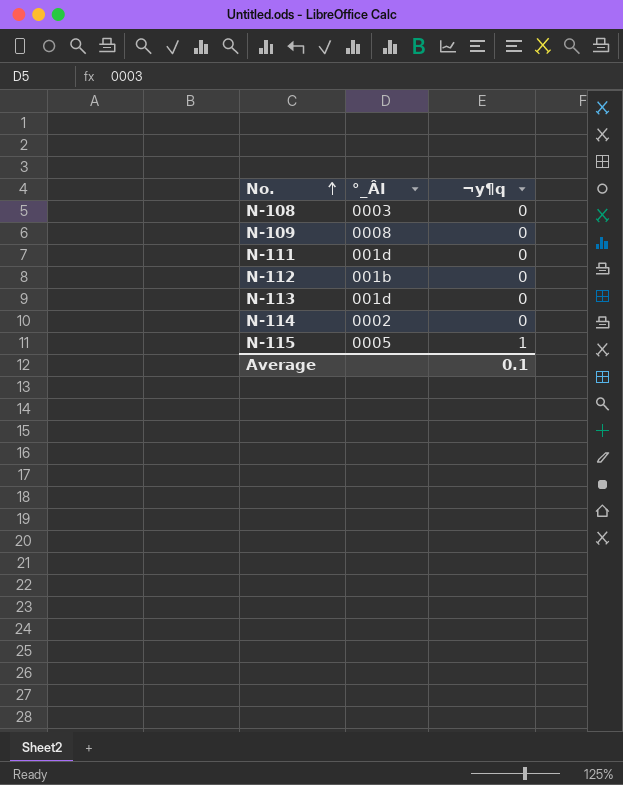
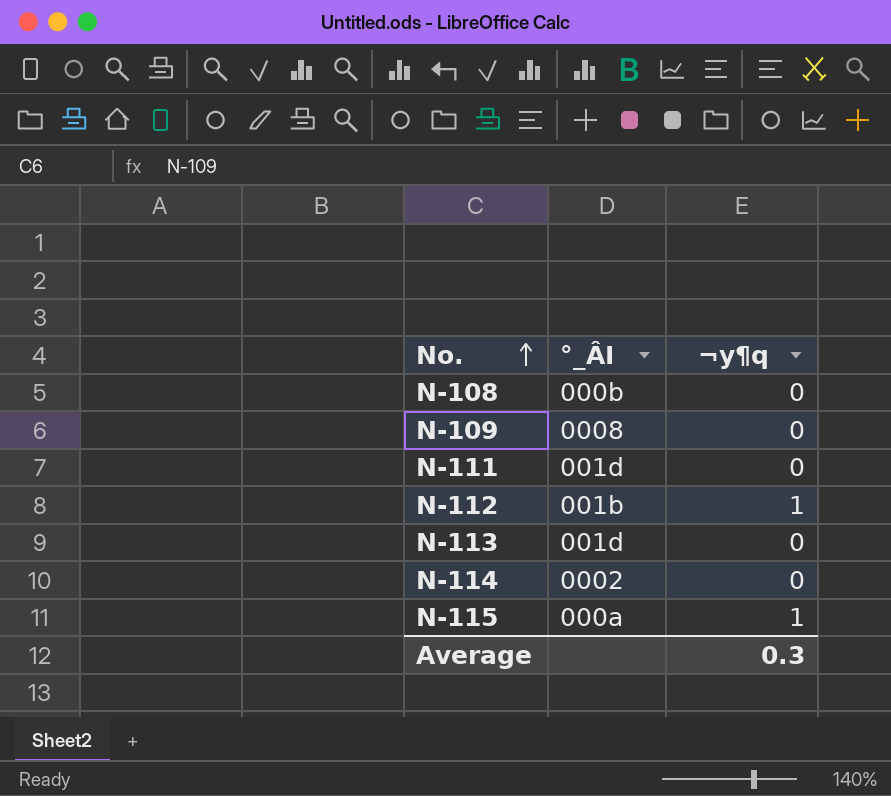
N-108 | °_ÂI: 0003 -> 000b
N-112 | ¬y¶q: 0 -> 1
N-115 | °_ÂI: 0005 -> 000a
Average | ¬y¶q: 0.1 -> 0.3

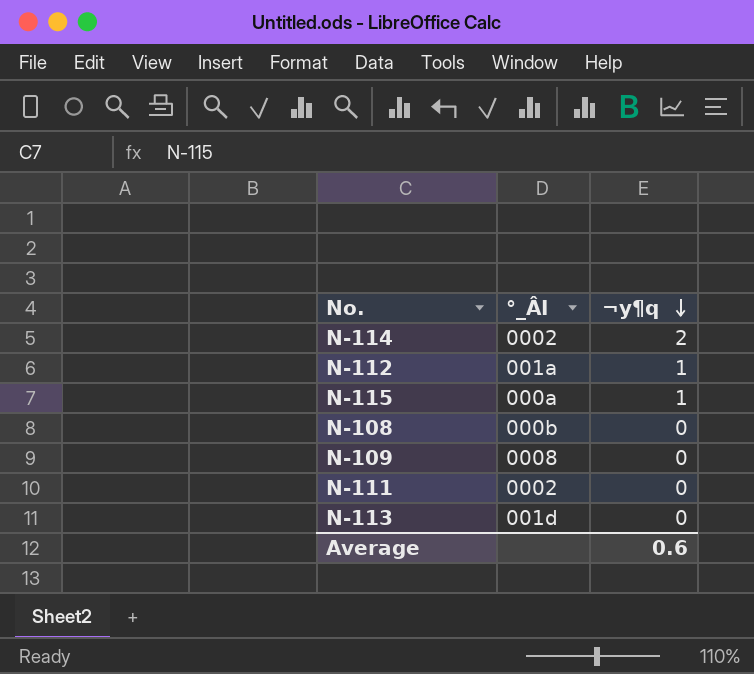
row order: No. ascending -> ¬y¶q descending
N-114 | ¬y¶q: 0 -> 2
N-112 | °_ÂI: 001b -> 001a
N-111 | °_ÂI: 001d -> 0002
Average | ¬y¶q: 0.3 -> 0.6

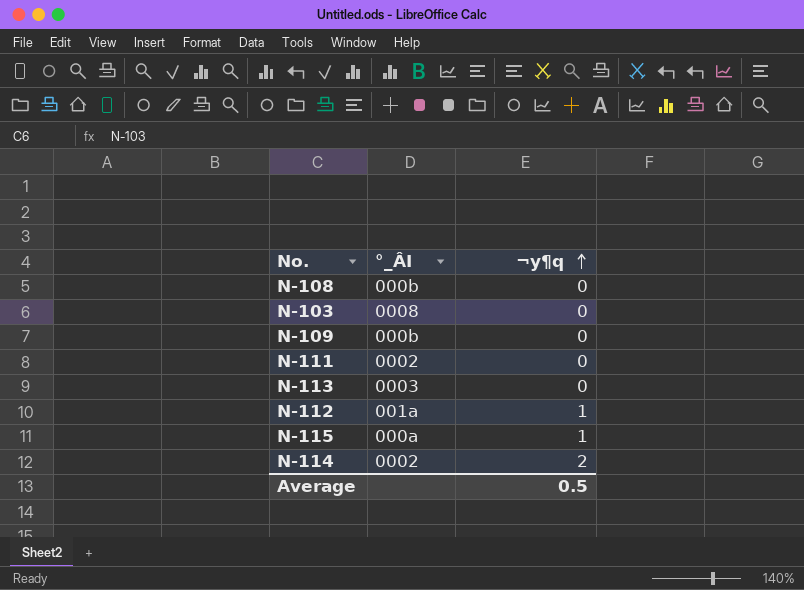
row order: ¬y¶q descending -> ¬y¶q ascending
row N-103: none -> 0008 | 0
N-109 | °_ÂI: 0008 -> 000b
N-113 | °_ÂI: 001d -> 0003
Average | ¬y¶q: 0.6 -> 0.5

